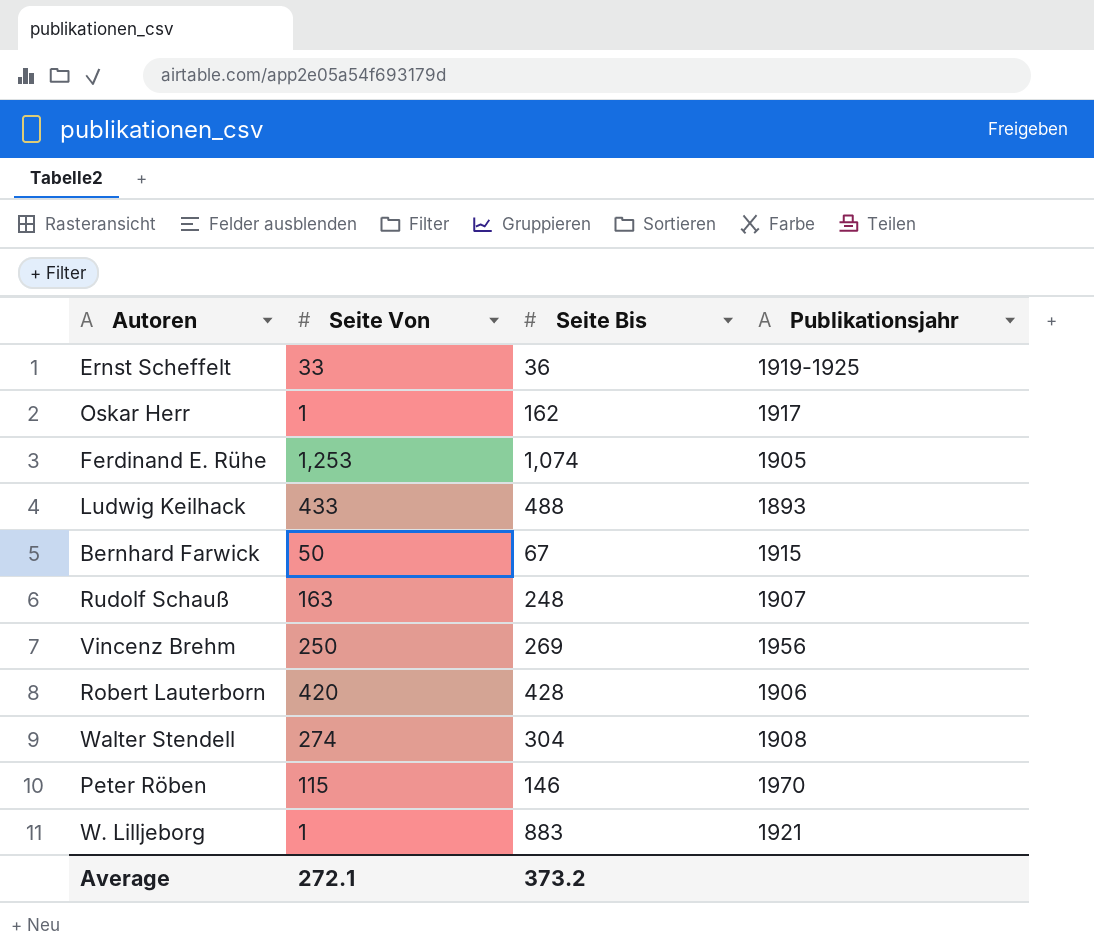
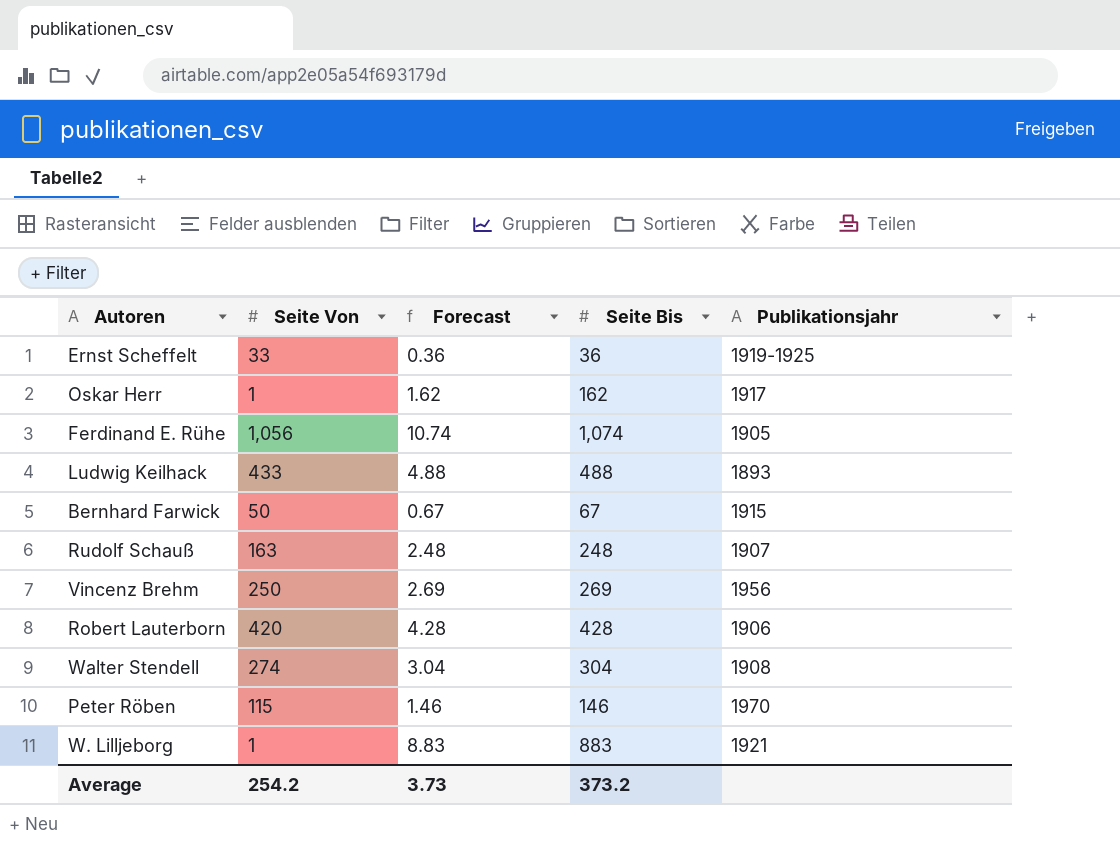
column Forecast | formula: none -> [Seite Bis] * 0.01
Ferdinand E. Rühe | Seite Von: 1,253 -> 1,056
Average | Seite Von: 272.1 -> 254.2

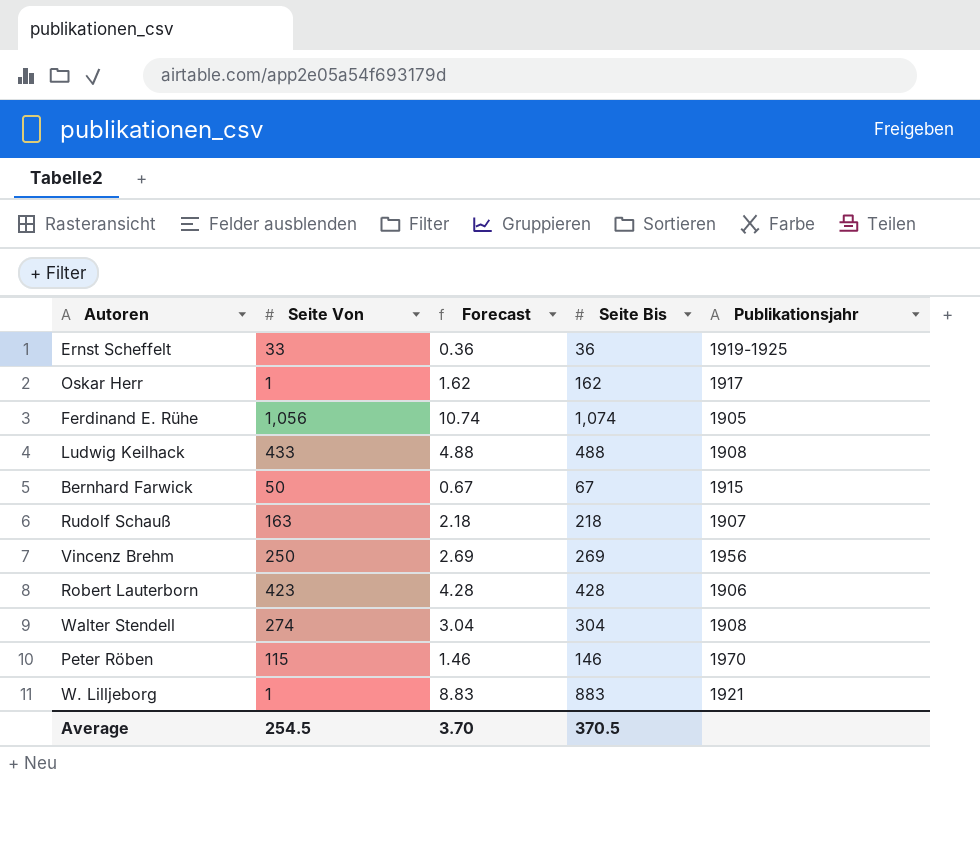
Ludwig Keilhack | Publikationsjahr: 1893 -> 1908
Rudolf Schauß | Forecast: 2.48 -> 2.18
Rudolf Schauß | Seite Bis: 248 -> 218
Robert Lauterborn | Seite Von: 420 -> 423
Average | Seite Von: 254.2 -> 254.5
Average | Forecast: 3.73 -> 3.70
Average | Seite Bis: 373.2 -> 370.5

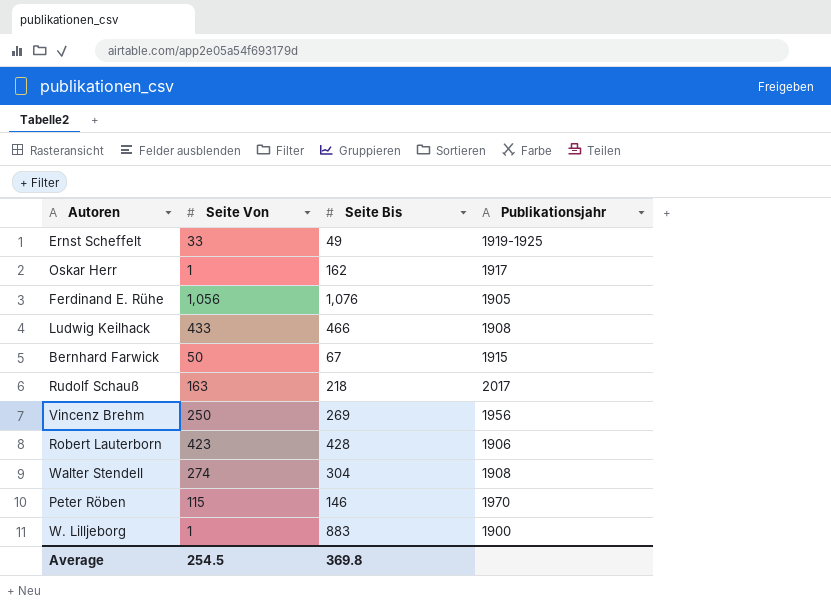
column Forecast | formula: [Seite Bis] * 0.01 -> none
Ernst Scheffelt | Seite Bis: 36 -> 49
Ferdinand E. Rühe | Seite Bis: 1,074 -> 1,076
Ludwig Keilhack | Seite Bis: 488 -> 466
Rudolf Schauß | Publikationsjahr: 1907 -> 2017
W. Lilljeborg | Publikationsjahr: 1921 -> 1900
Average | Seite Bis: 370.5 -> 369.8

